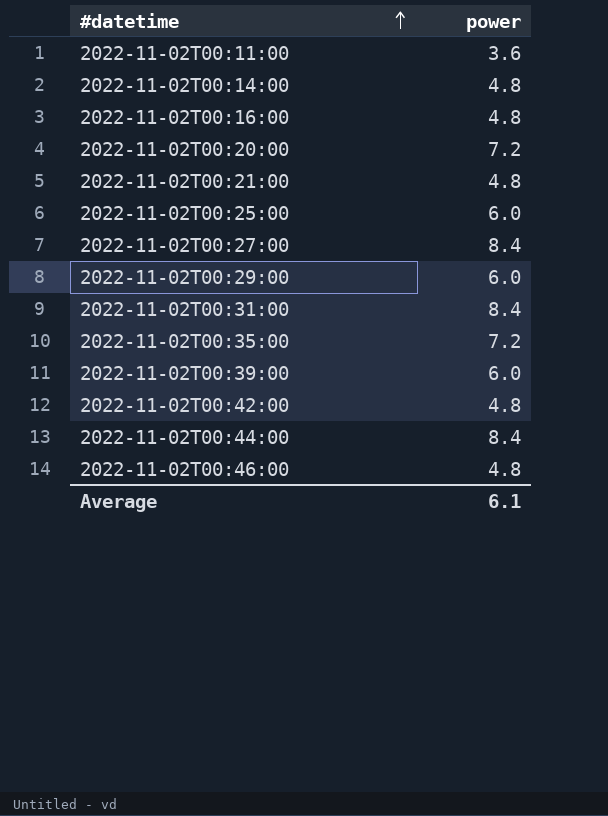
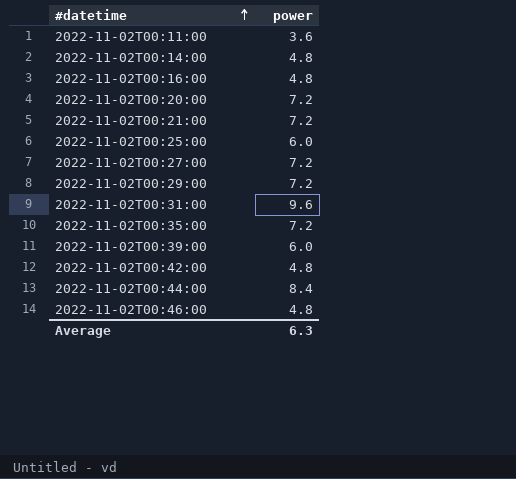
2022-11-02T00:21:00 | power: 4.8 -> 7.2
2022-11-02T00:27:00 | power: 8.4 -> 7.2
2022-11-02T00:29:00 | power: 6.0 -> 7.2
2022-11-02T00:31:00 | power: 8.4 -> 9.6
Average | power: 6.1 -> 6.3

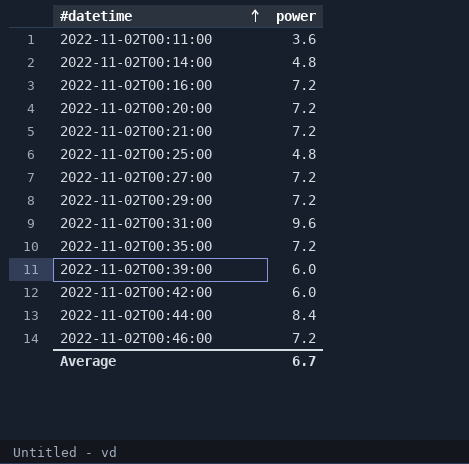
2022-11-02T00:16:00 | power: 4.8 -> 7.2
2022-11-02T00:25:00 | power: 6.0 -> 4.8
2022-11-02T00:42:00 | power: 4.8 -> 6.0
2022-11-02T00:46:00 | power: 4.8 -> 7.2
Average | power: 6.3 -> 6.7

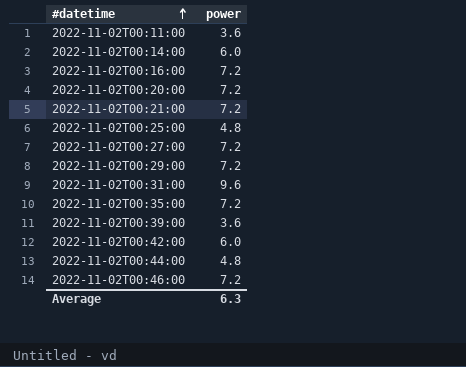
2022-11-02T00:14:00 | power: 4.8 -> 6.0
2022-11-02T00:39:00 | power: 6.0 -> 3.6
2022-11-02T00:44:00 | power: 8.4 -> 4.8
Average | power: 6.7 -> 6.3

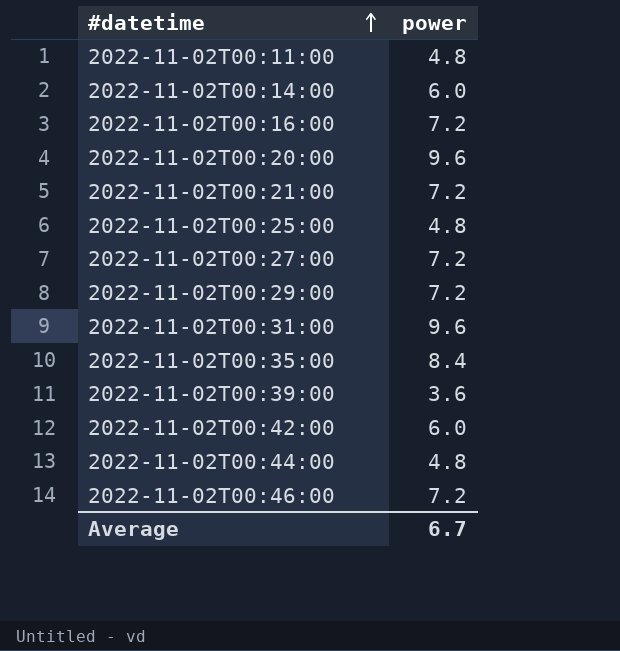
2022-11-02T00:11:00 | power: 3.6 -> 4.8
2022-11-02T00:20:00 | power: 7.2 -> 9.6
2022-11-02T00:35:00 | power: 7.2 -> 8.4
Average | power: 6.3 -> 6.7

